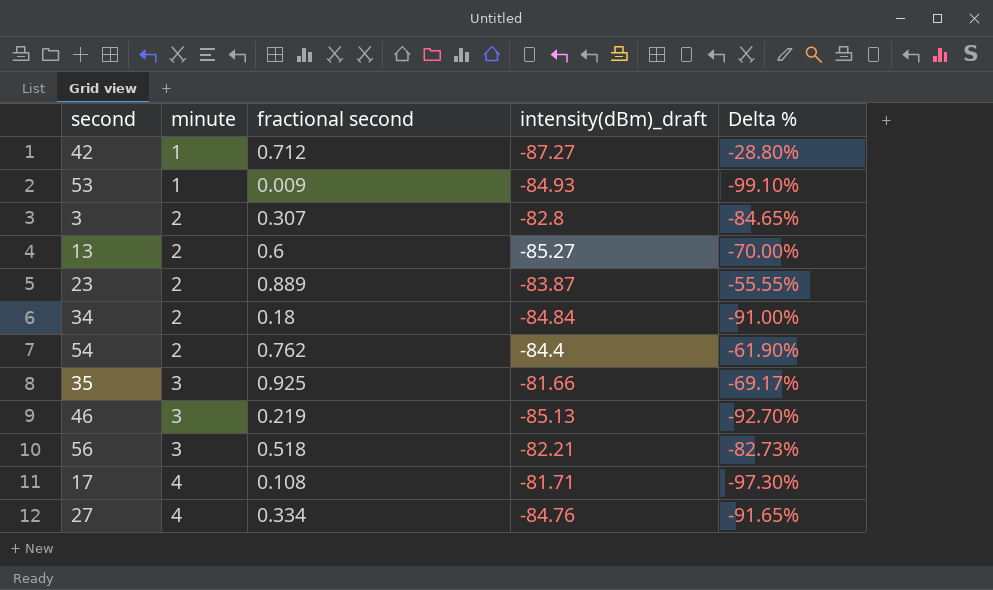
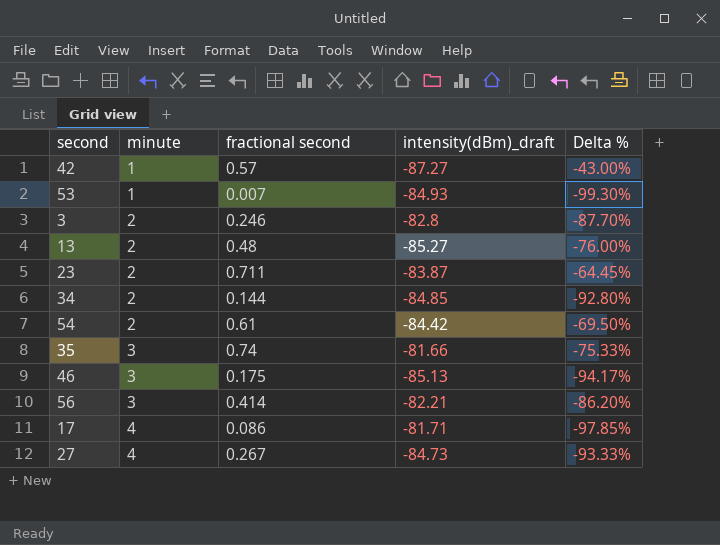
42 | fractional second: 0.712 -> 0.57
42 | Delta %: -28.80% -> -43.00%
53 | fractional second: 0.009 -> 0.007
53 | Delta %: -99.10% -> -99.30%
3 | fractional second: 0.307 -> 0.246
3 | Delta %: -84.65% -> -87.70%
13 | fractional second: 0.6 -> 0.48
13 | Delta %: -70.00% -> -76.00%
23 | fractional second: 0.889 -> 0.711
23 | Delta %: -55.55% -> -64.45%
34 | fractional second: 0.18 -> 0.144
34 | intensity(dBm)_draft: -84.84 -> -84.85
34 | Delta %: -91.00% -> -92.80%
54 | fractional second: 0.762 -> 0.61
54 | intensity(dBm)_draft: -84.4 -> -84.42
54 | Delta %: -61.90% -> -69.50%
35 | fractional second: 0.925 -> 0.74
35 | Delta %: -69.17% -> -75.33%
46 | fractional second: 0.219 -> 0.175
46 | Delta %: -92.70% -> -94.17%
56 | fractional second: 0.518 -> 0.414
56 | Delta %: -82.73% -> -86.20%
17 | fractional second: 0.108 -> 0.086
17 | Delta %: -97.30% -> -97.85%
27 | fractional second: 0.334 -> 0.267
27 | intensity(dBm)_draft: -84.76 -> -84.73
27 | Delta %: -91.65% -> -93.33%

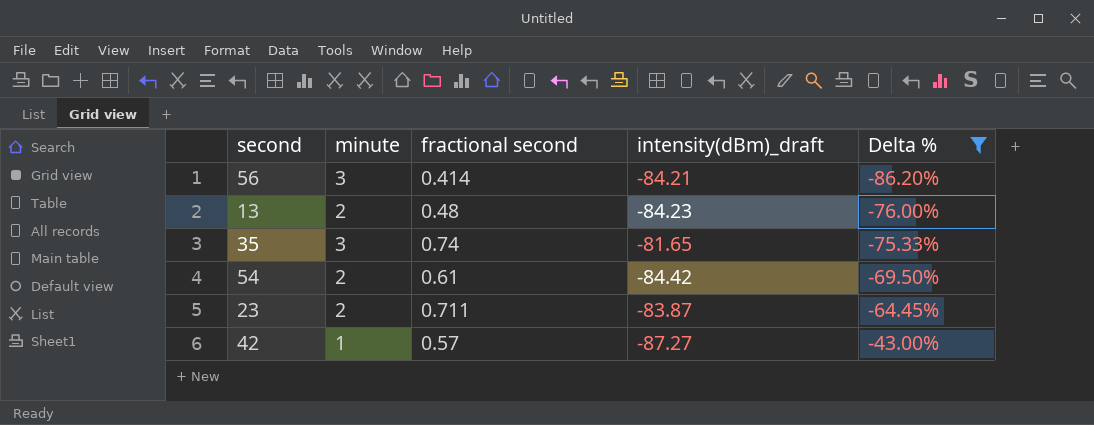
filter: none -> Delta % >= -86.20%
row order: minute ascending -> Delta % ascending
56 | intensity(dBm)_draft: -82.21 -> -84.21
13 | intensity(dBm)_draft: -85.27 -> -84.23
35 | intensity(dBm)_draft: -81.66 -> -81.65

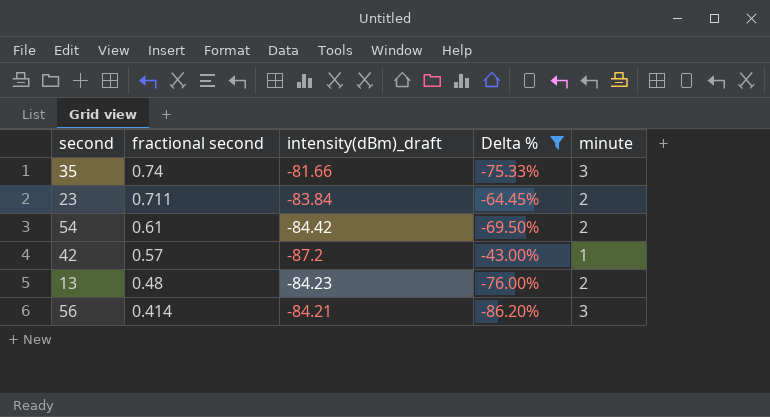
row order: Delta % ascending -> fractional second descending
column minute | position: 2 -> 5
35 | intensity(dBm)_draft: -81.65 -> -81.66
23 | intensity(dBm)_draft: -83.87 -> -83.84
42 | intensity(dBm)_draft: -87.27 -> -87.2

